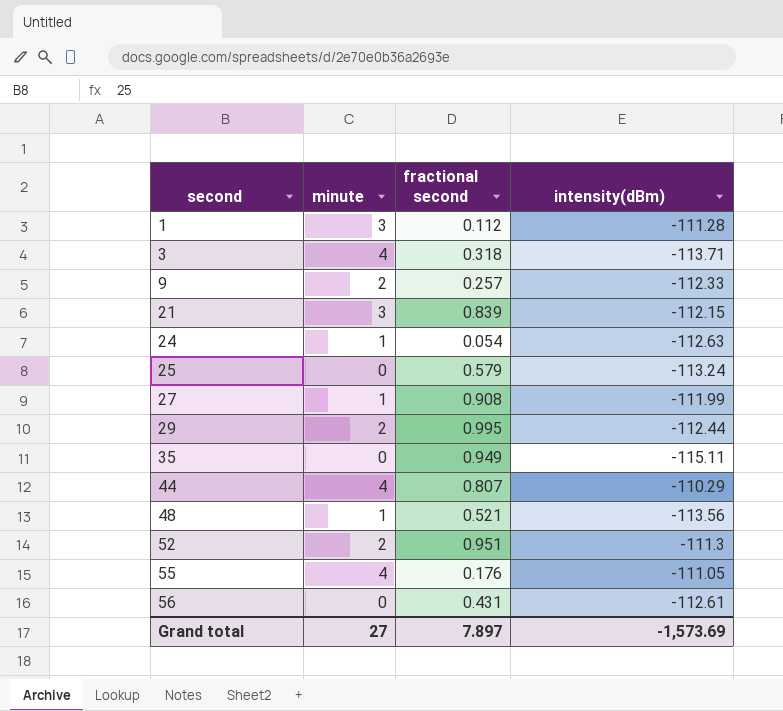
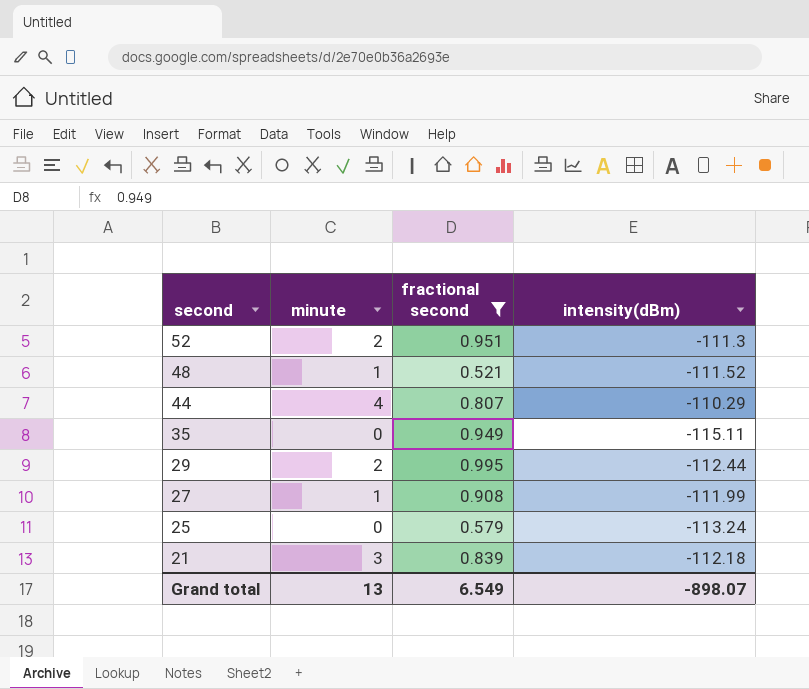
filter: none -> fractional second >= 0.521
row order: second ascending -> second descending
48 | intensity(dBm): -113.56 -> -111.52
21 | intensity(dBm): -112.15 -> -112.18
Grand total | minute: 27 -> 13
Grand total | fractional second: 7.897 -> 6.549
Grand total | intensity(dBm): -1,573.69 -> -898.07

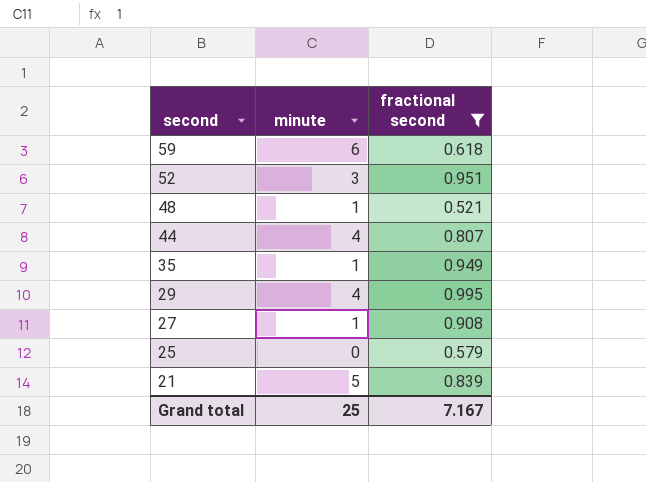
column intensity(dBm) | position: 4 -> none
row 59: none -> 6 | 0.618
52 | minute: 2 -> 3
35 | minute: 0 -> 1
29 | minute: 2 -> 4
21 | minute: 3 -> 5
Grand total | minute: 13 -> 25
Grand total | fractional second: 6.549 -> 7.167

